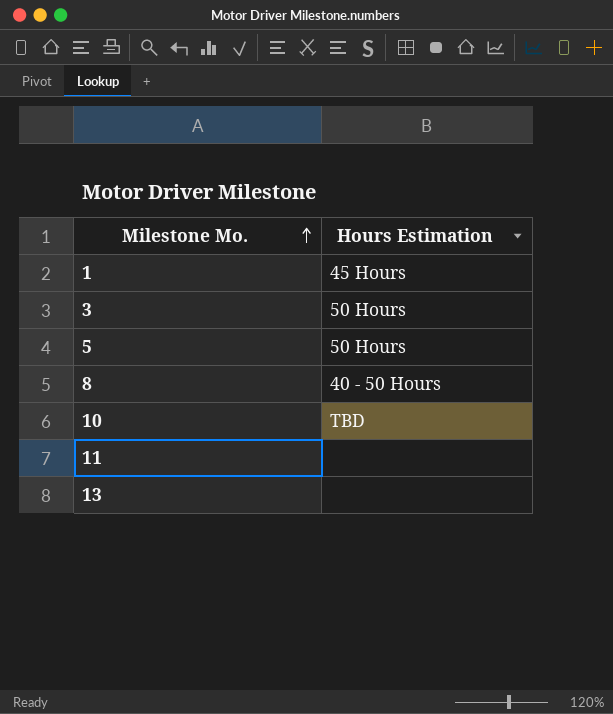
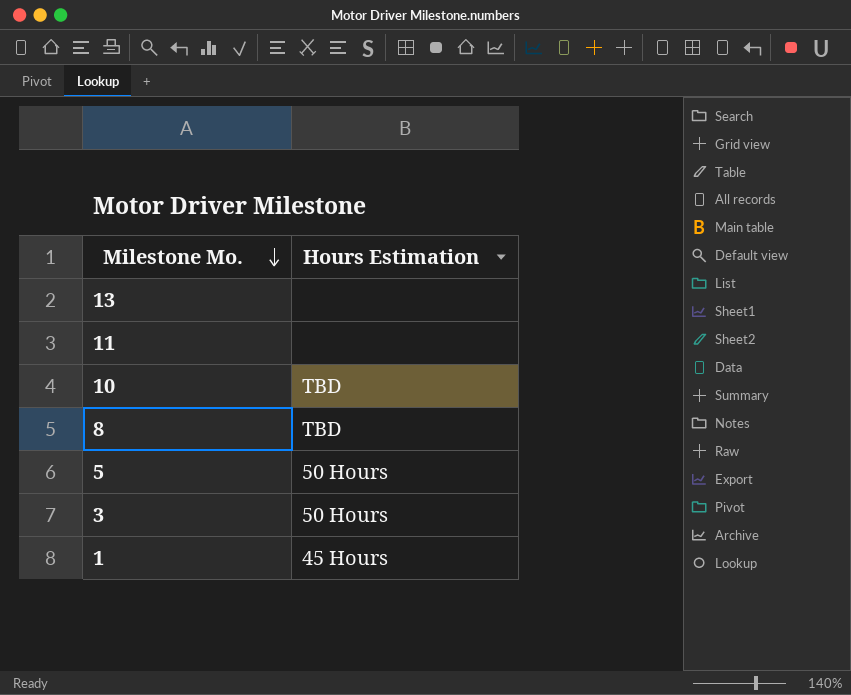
row order: Milestone Mo. ascending -> Milestone Mo. descending
8 | Hours Estimation: 40 - 50 Hours -> TBD

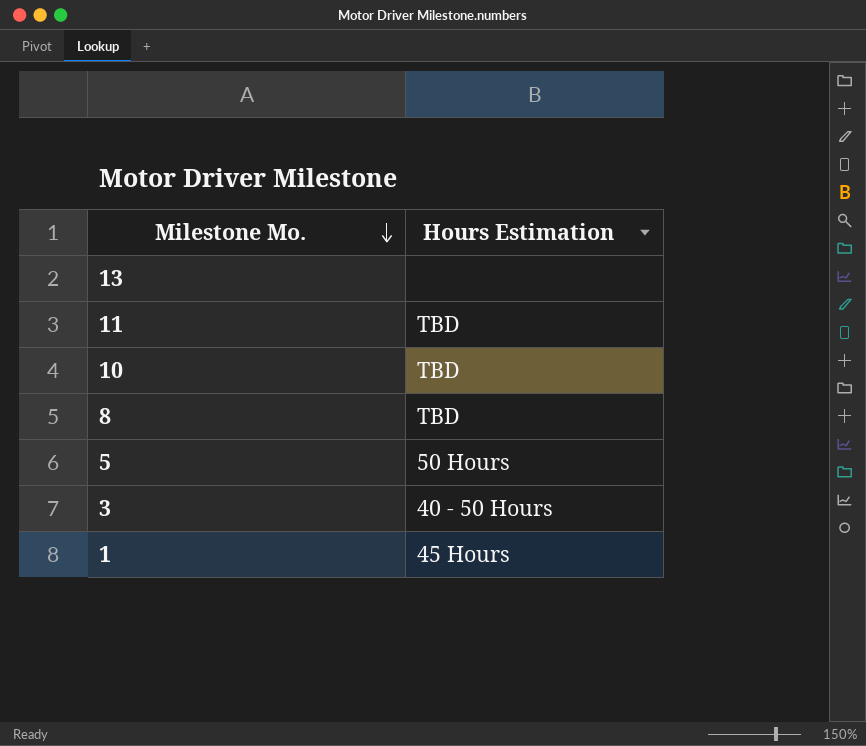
11 | Hours Estimation: none -> TBD
3 | Hours Estimation: 50 Hours -> 40 - 50 Hours

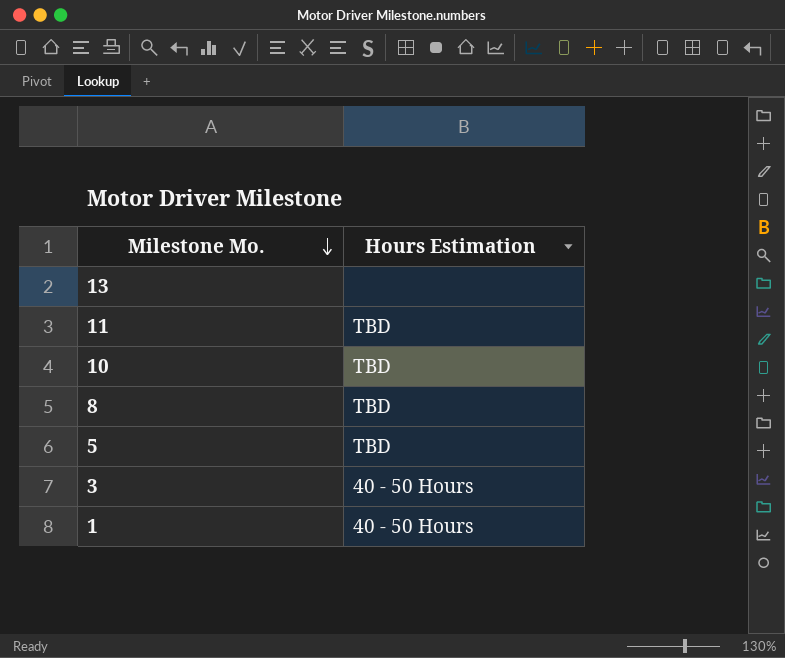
5 | Hours Estimation: 50 Hours -> TBD
1 | Hours Estimation: 45 Hours -> 40 - 50 Hours

